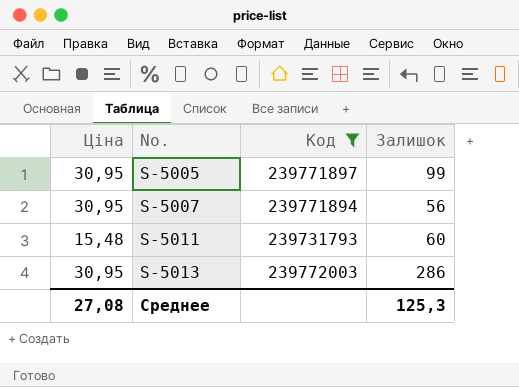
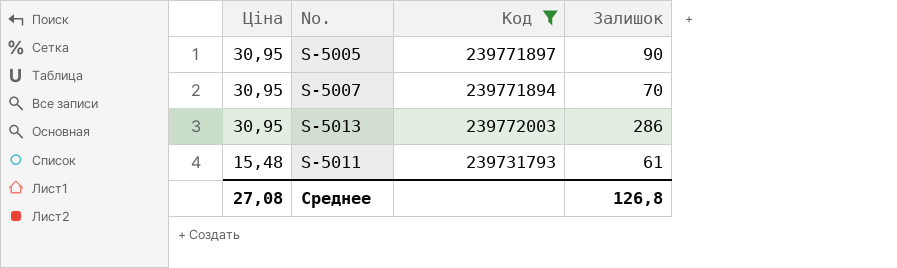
row order: No. ascending -> Ціна descending
S-5005 | Залишок: 99 -> 90
S-5007 | Залишок: 56 -> 70
S-5011 | Залишок: 60 -> 61
Среднее | Залишок: 125,3 -> 126,8

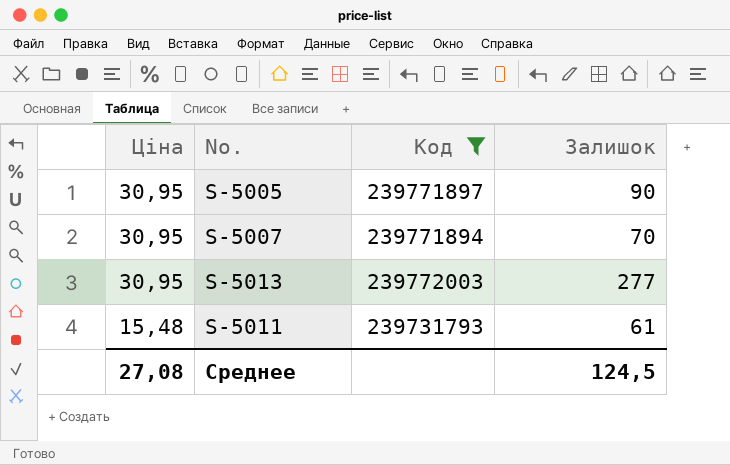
S-5013 | Залишок: 286 -> 277
Среднее | Залишок: 126,8 -> 124,5

